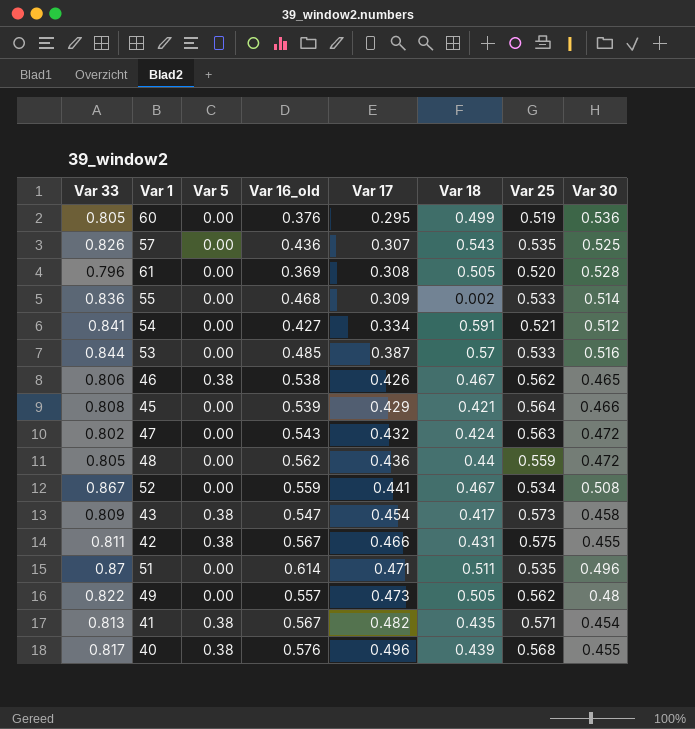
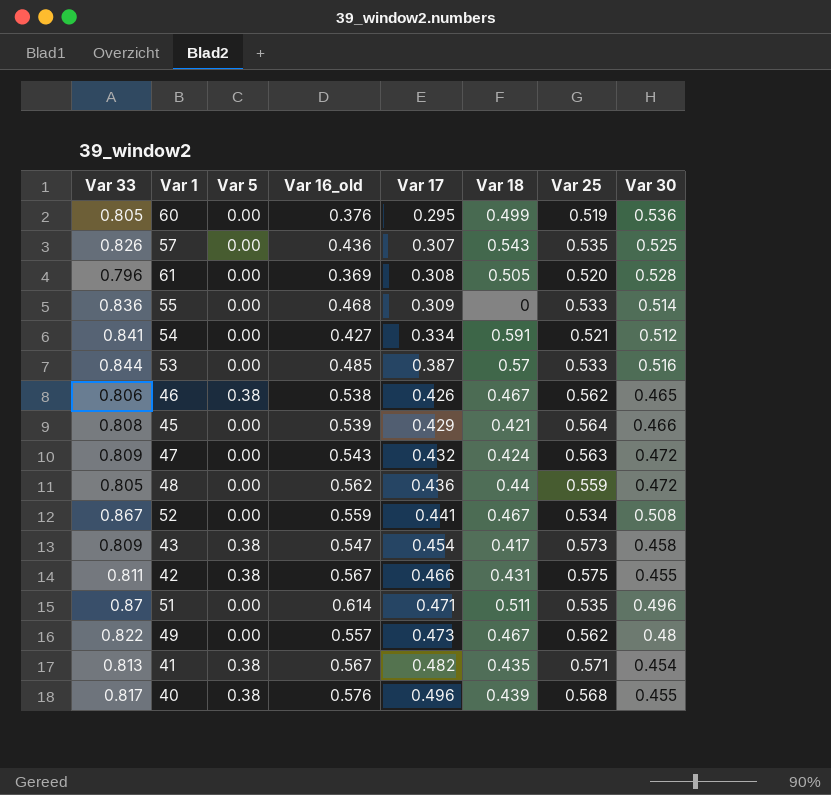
55 | Var 18: 0.002 -> 0
47 | Var 33: 0.802 -> 0.809
49 | Var 18: 0.505 -> 0.467

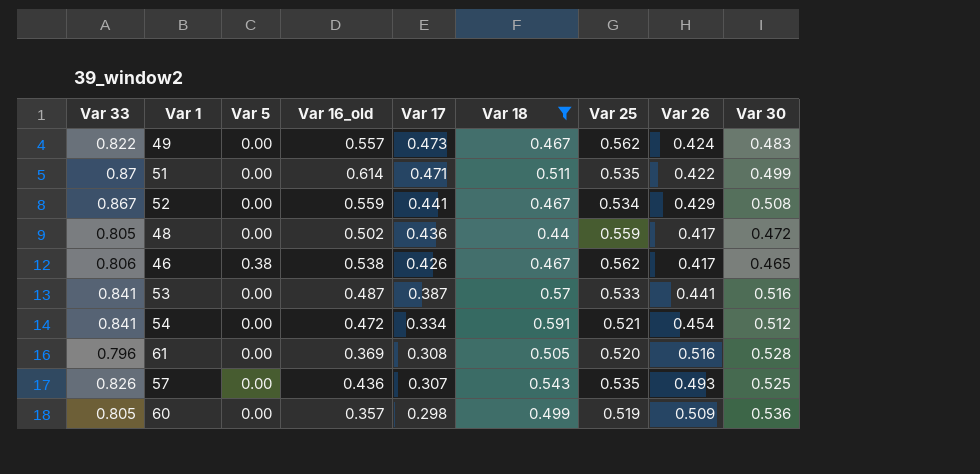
filter: none -> Var 18 >= 0.44
row order: Var 17 ascending -> Var 17 descending
column Var 26 | position: none -> 8
49 | Var 30: 0.48 -> 0.483
51 | Var 30: 0.496 -> 0.499
48 | Var 16_old: 0.562 -> 0.502
53 | Var 33: 0.844 -> 0.841
53 | Var 16_old: 0.485 -> 0.487
54 | Var 16_old: 0.427 -> 0.472
60 | Var 16_old: 0.376 -> 0.357
60 | Var 17: 0.295 -> 0.298

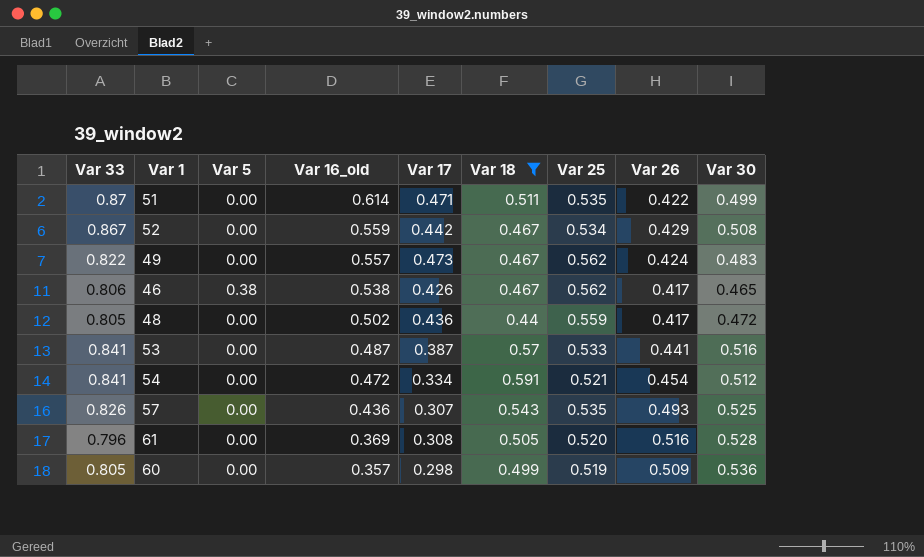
row order: Var 17 descending -> Var 16_old descending
52 | Var 17: 0.441 -> 0.442

